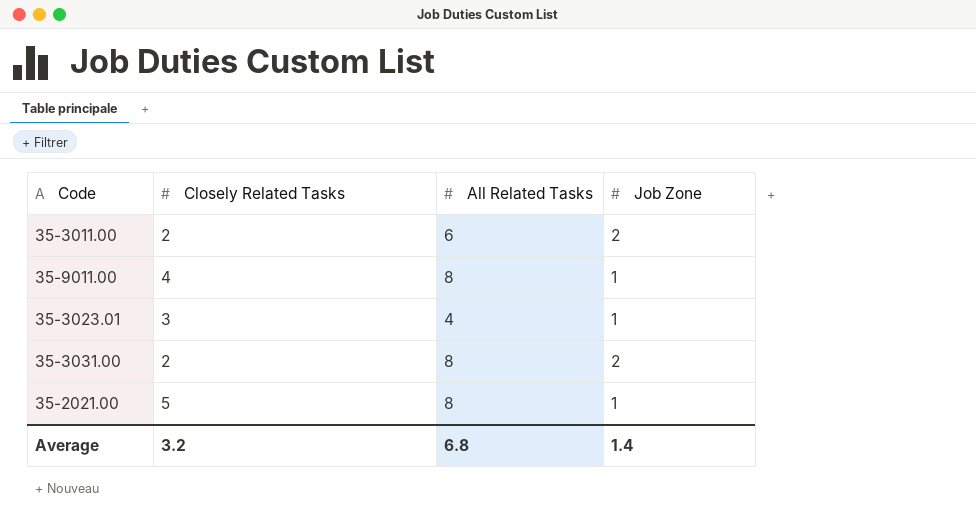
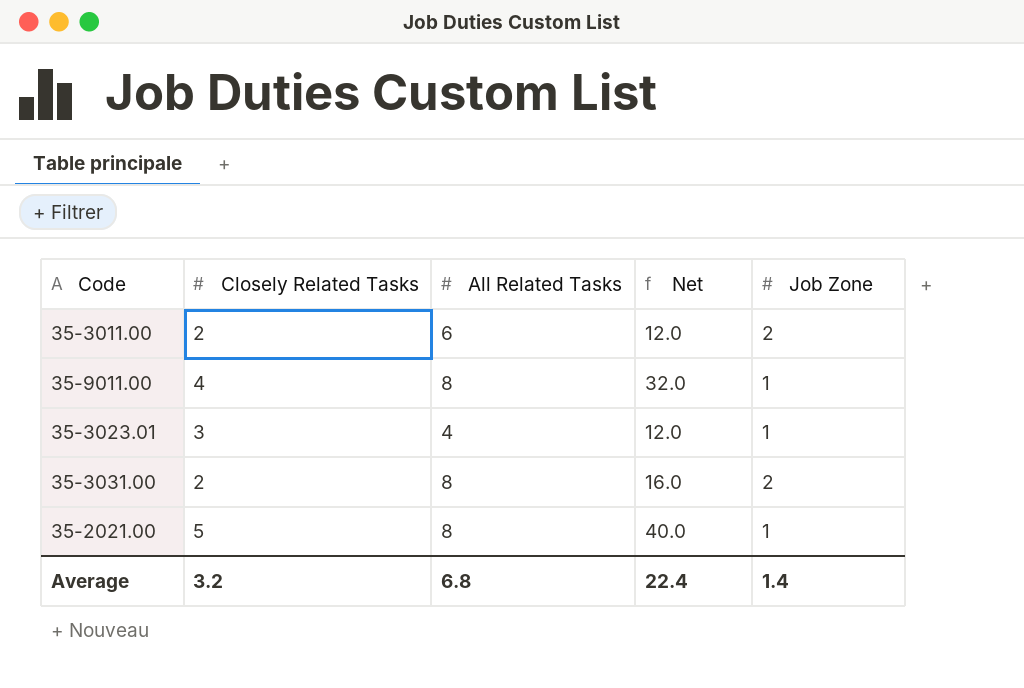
column Net | formula: none -> [Closely Related Tasks] * [All Related Tasks]

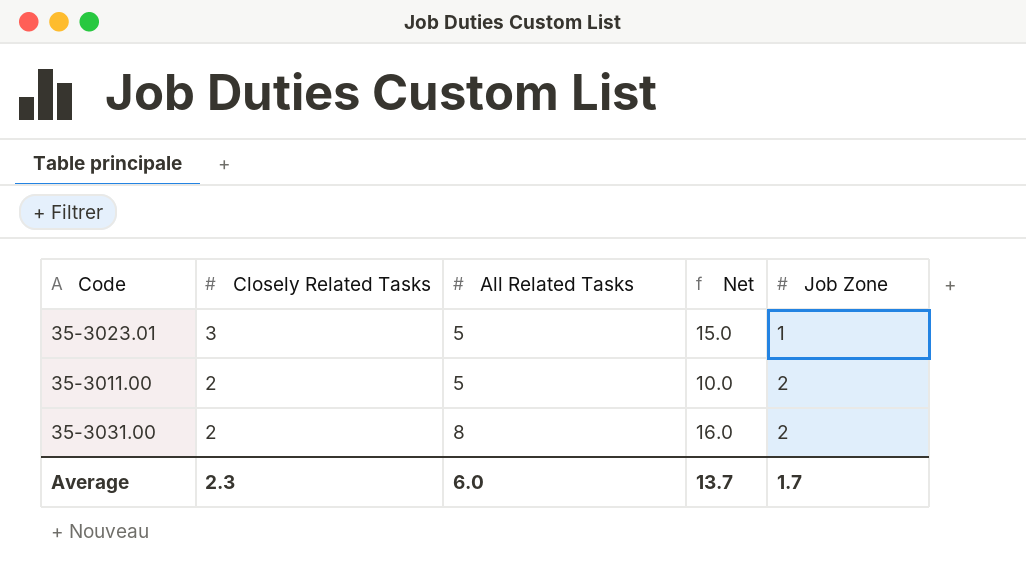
row order: none -> Closely Related Tasks descending
row 35-9011.00: 4 | 8 | 32.0 | 1 -> none
row 35-2021.00: 5 | 8 | 40.0 | 1 -> none
35-3023.01 | All Related Tasks: 4 -> 5
35-3023.01 | Net: 12.0 -> 15.0
35-3011.00 | All Related Tasks: 6 -> 5
35-3011.00 | Net: 12.0 -> 10.0
Average | Closely Related Tasks: 3.2 -> 2.3
Average | All Related Tasks: 6.8 -> 6.0
Average | Net: 22.4 -> 13.7
Average | Job Zone: 1.4 -> 1.7

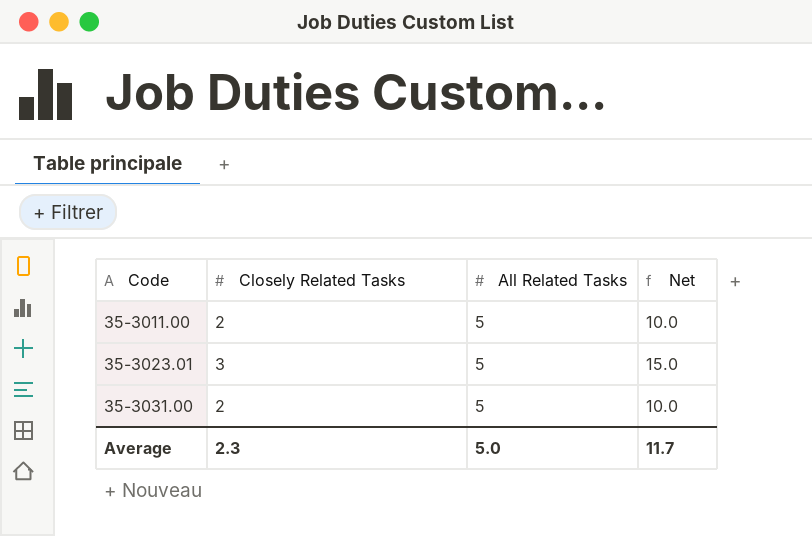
row order: Closely Related Tasks descending -> Code ascending
column Job Zone | position: 5 -> none
35-3031.00 | All Related Tasks: 8 -> 5
35-3031.00 | Net: 16.0 -> 10.0
Average | All Related Tasks: 6.0 -> 5.0
Average | Net: 13.7 -> 11.7

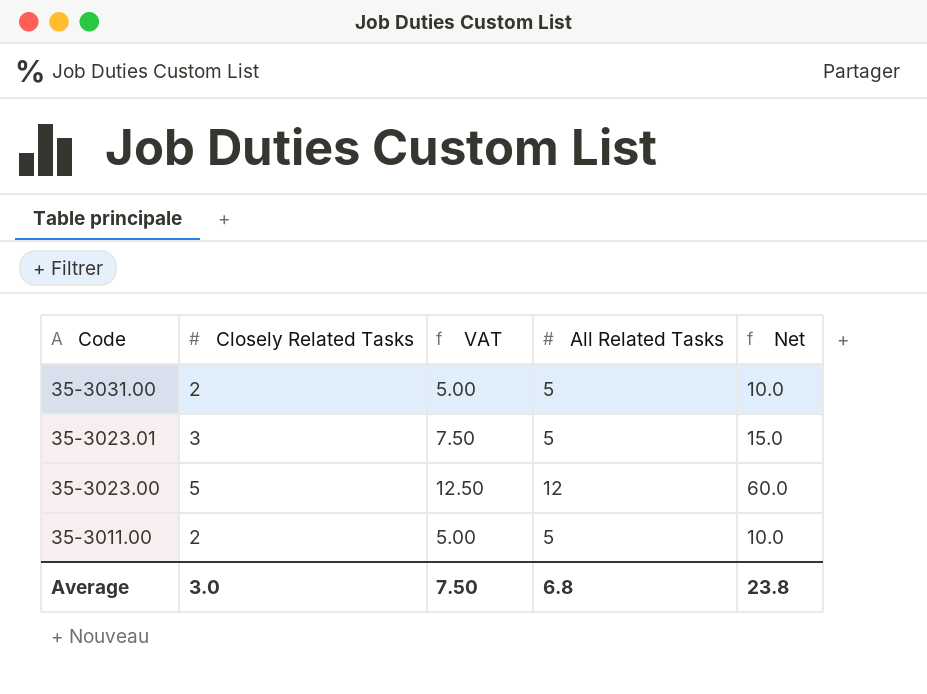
row order: Code ascending -> Code descending
column VAT | formula: none -> [Closely Related Tasks] * 2.5
row 35-3023.00: none -> 5 | 12.50 | 12 | 60.0
Average | Closely Related Tasks: 2.3 -> 3.0
Average | All Related Tasks: 5.0 -> 6.8
Average | Net: 11.7 -> 23.8

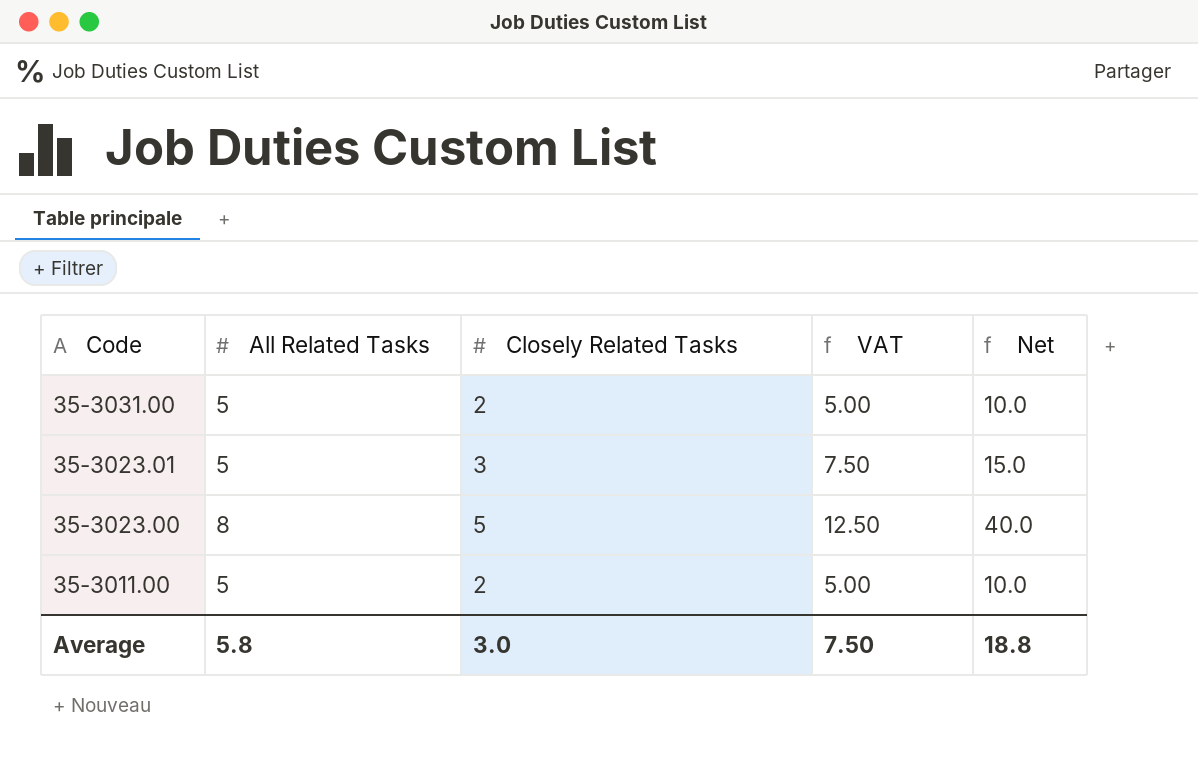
column All Related Tasks | position: 4 -> 2
35-3023.00 | All Related Tasks: 12 -> 8
35-3023.00 | Net: 60.0 -> 40.0
Average | All Related Tasks: 6.8 -> 5.8
Average | Net: 23.8 -> 18.8

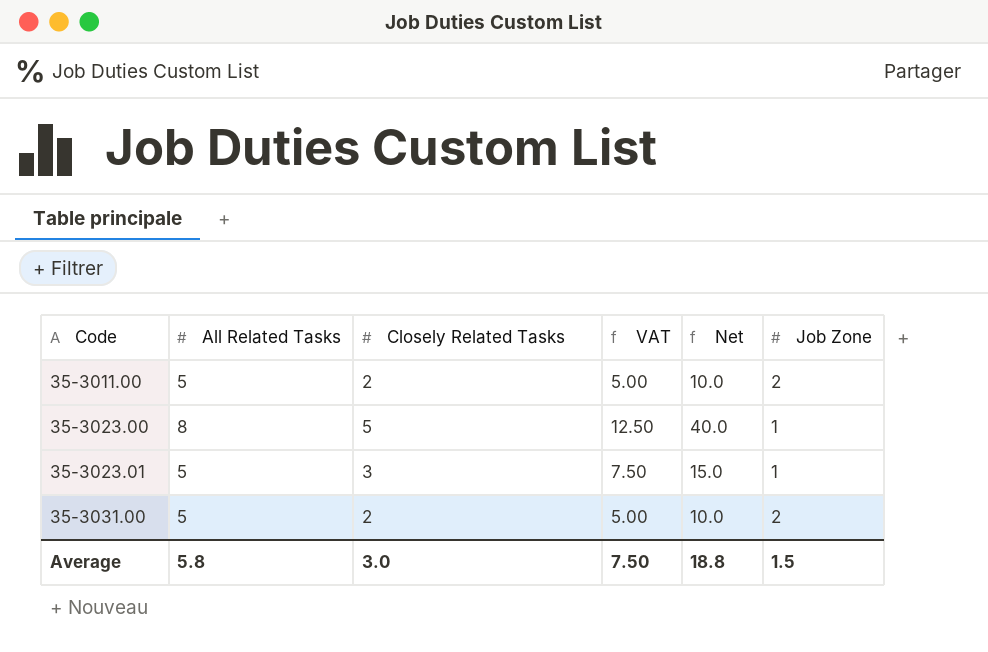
row order: Code descending -> Code ascending
column Job Zone | position: none -> 6

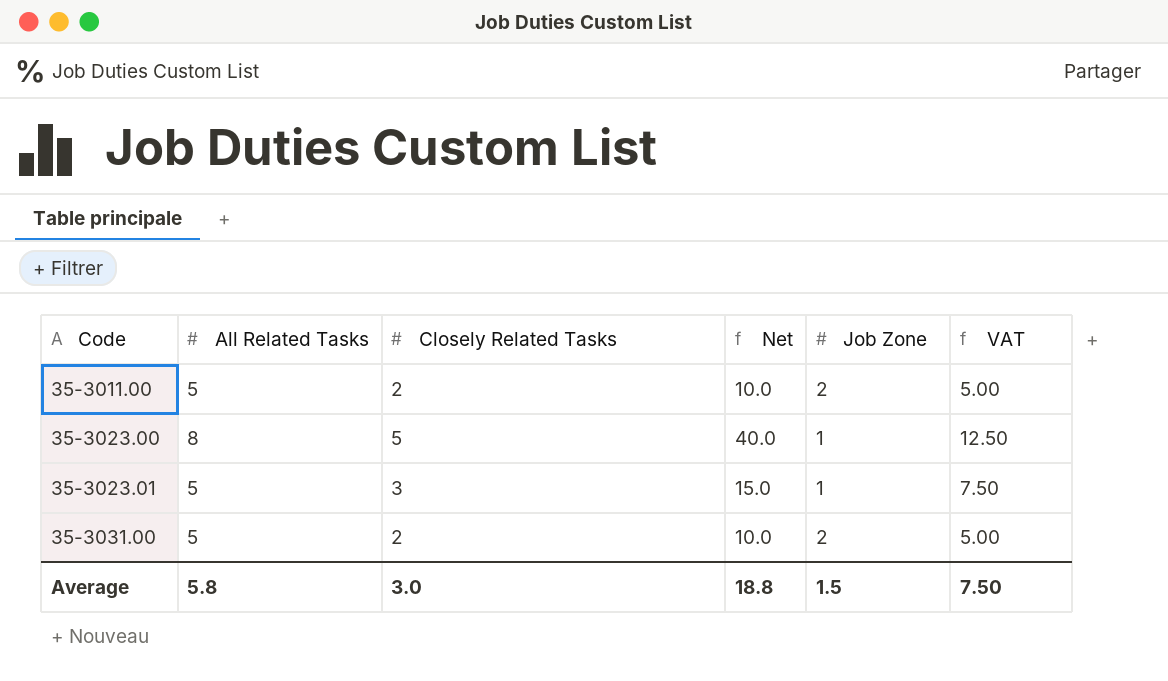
column VAT | position: 4 -> 6

